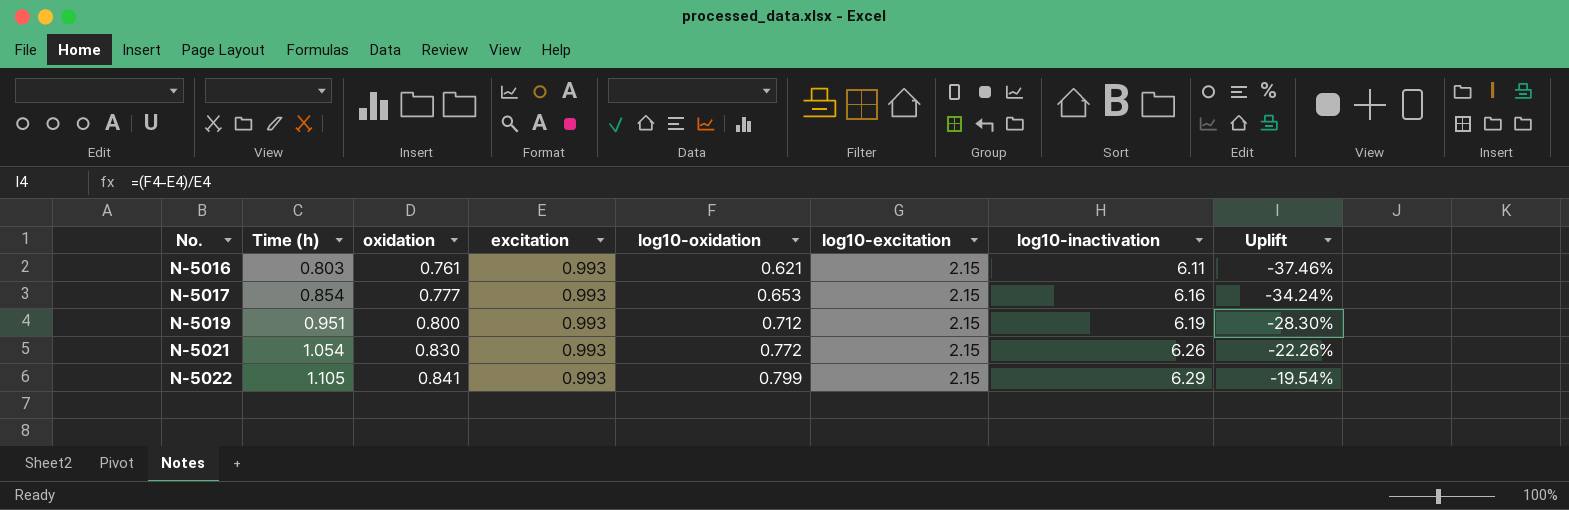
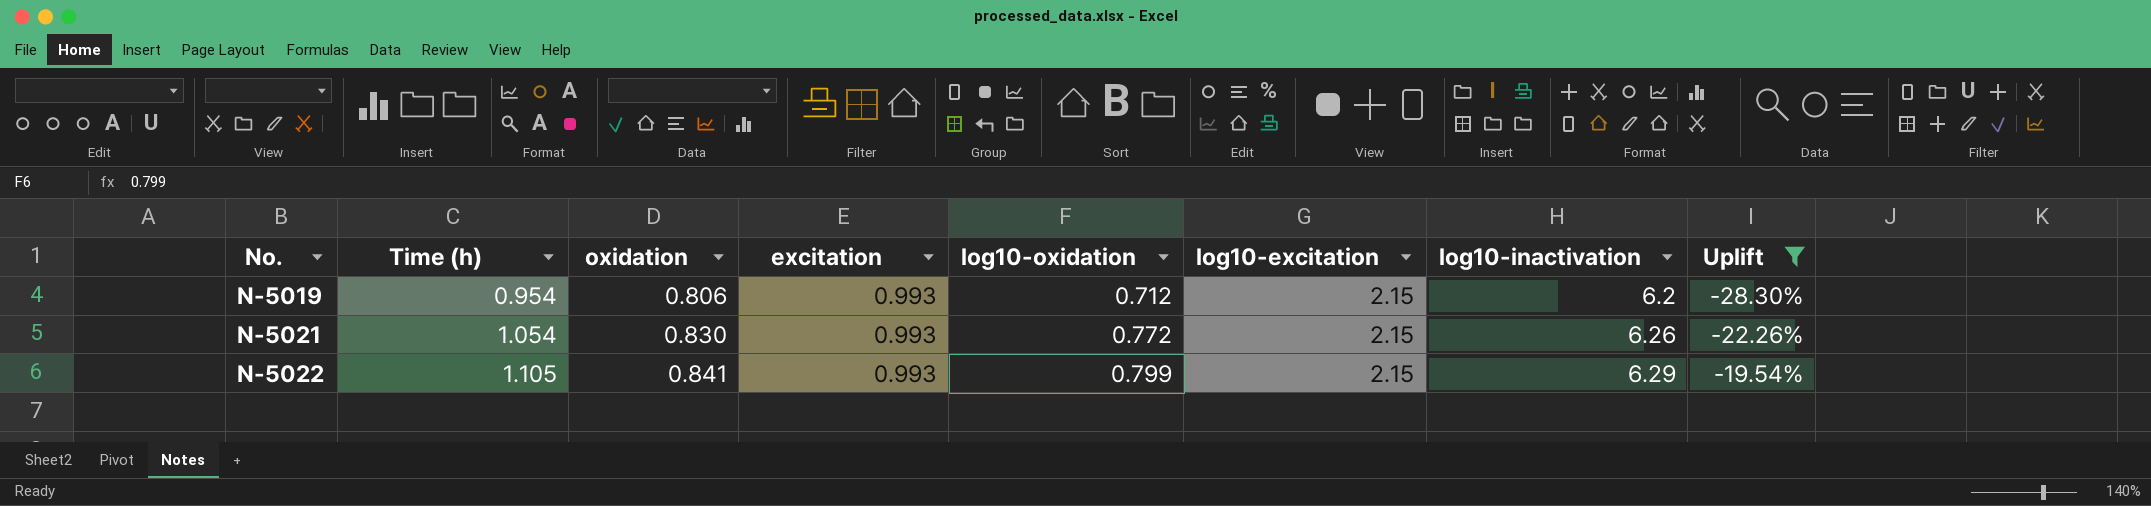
filter: none -> Uplift >= -28.30%
N-5019 | Time (h): 0.951 -> 0.954
N-5019 | oxidation: 0.800 -> 0.806
N-5019 | log10-inactivation: 6.19 -> 6.2

